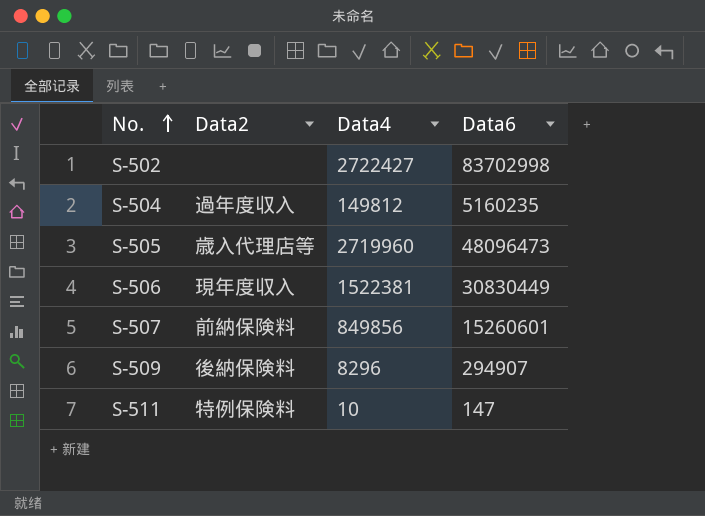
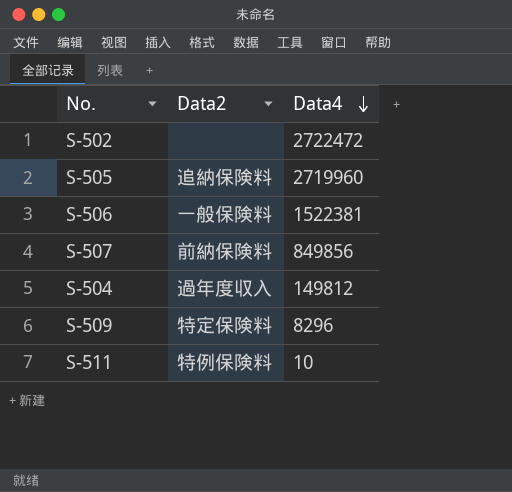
row order: No. ascending -> Data4 descending
column Data6 | position: 4 -> none
S-502 | Data4: 2722427 -> 2722472
S-505 | Data2: 歳入代理店等 -> 追納保険料
S-506 | Data2: 現年度収入 -> 一般保険料
S-509 | Data2: 後納保険料 -> 特定保険料

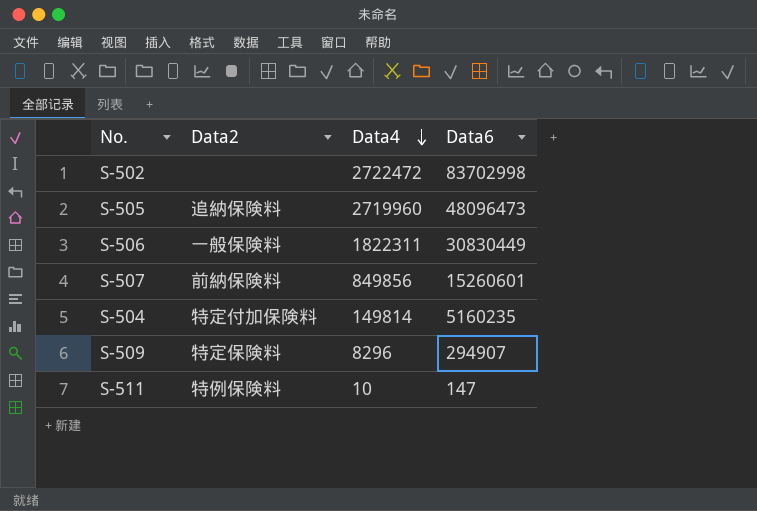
column Data6 | position: none -> 4
S-506 | Data4: 1522381 -> 1822311
S-504 | Data2: 過年度収入 -> 特定付加保険料
S-504 | Data4: 149812 -> 149814

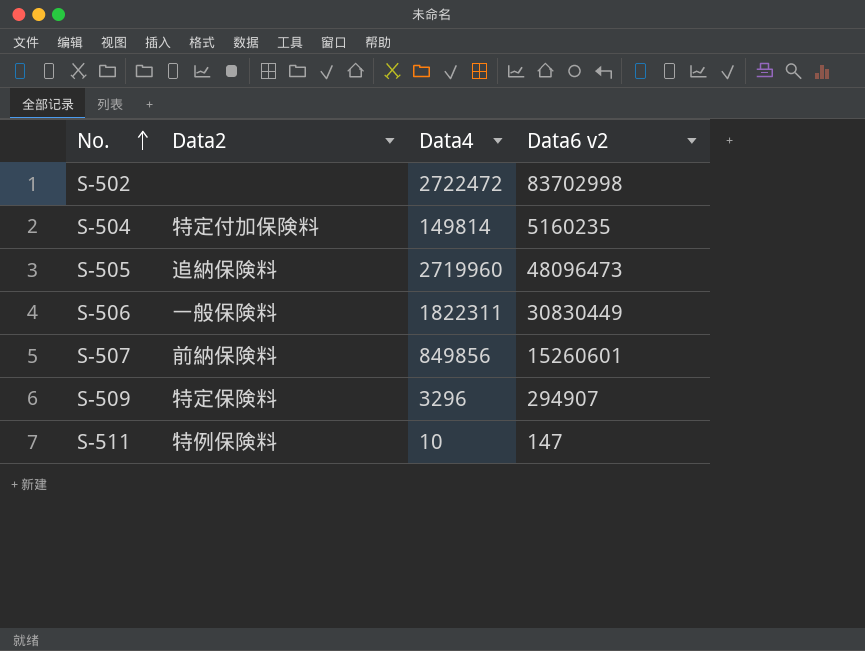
row order: Data4 descending -> No. ascending
column name: Data6 -> Data6 v2
S-509 | Data4: 8296 -> 3296

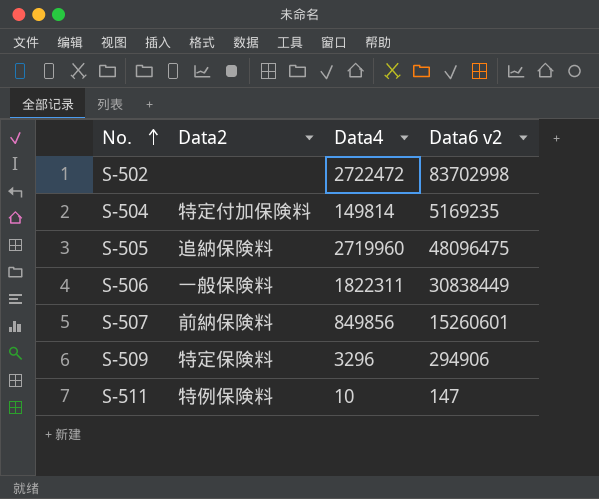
S-504 | Data6 v2: 5160235 -> 5169235
S-505 | Data6 v2: 48096473 -> 48096475
S-506 | Data6 v2: 30830449 -> 30838449
S-509 | Data6 v2: 294907 -> 294906

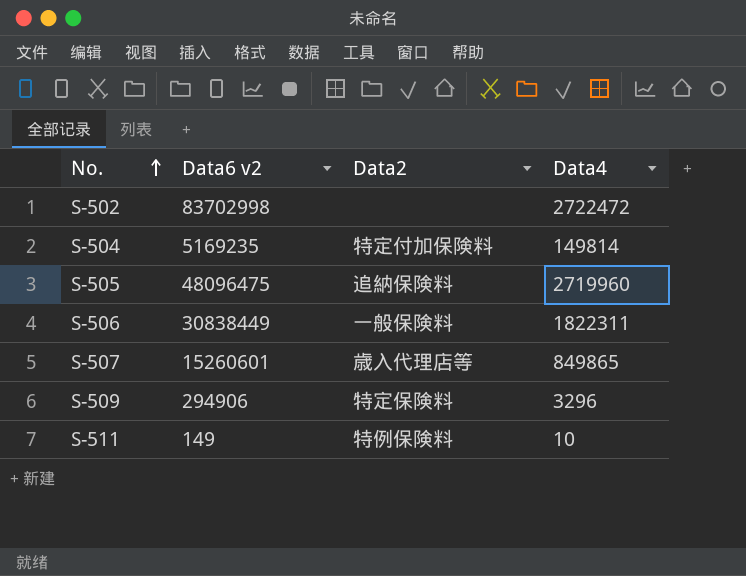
column Data6 v2 | position: 4 -> 2
S-507 | Data2: 前納保険料 -> 歳入代理店等
S-507 | Data4: 849856 -> 849865
S-511 | Data6 v2: 147 -> 149

